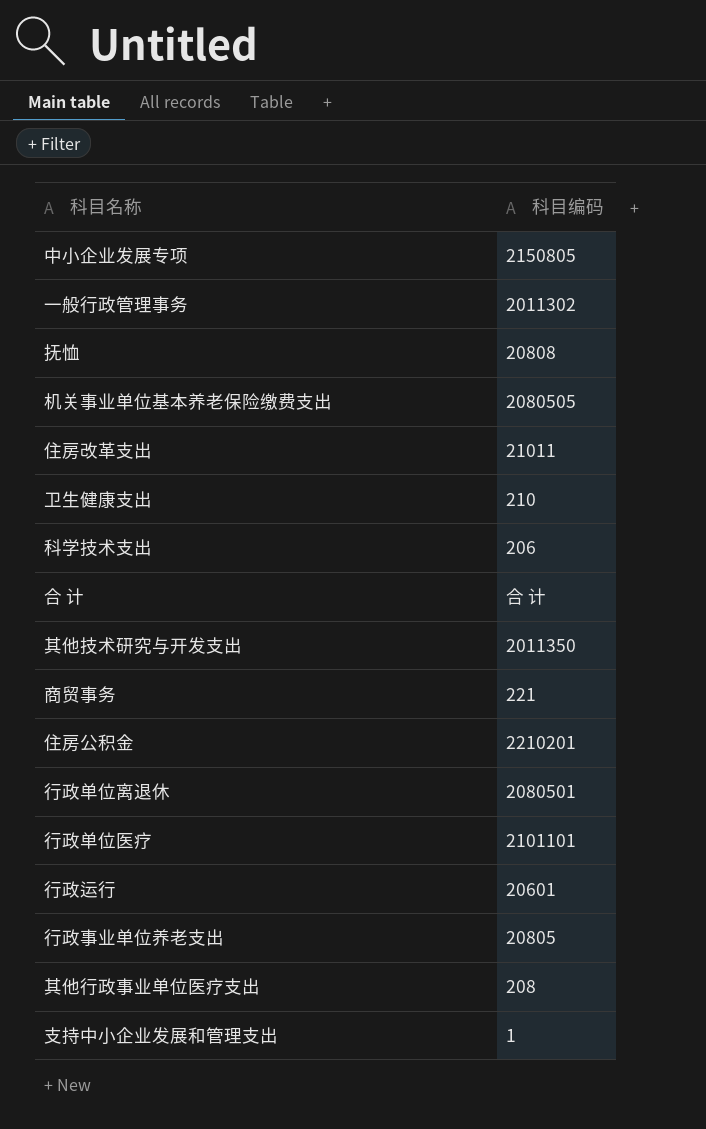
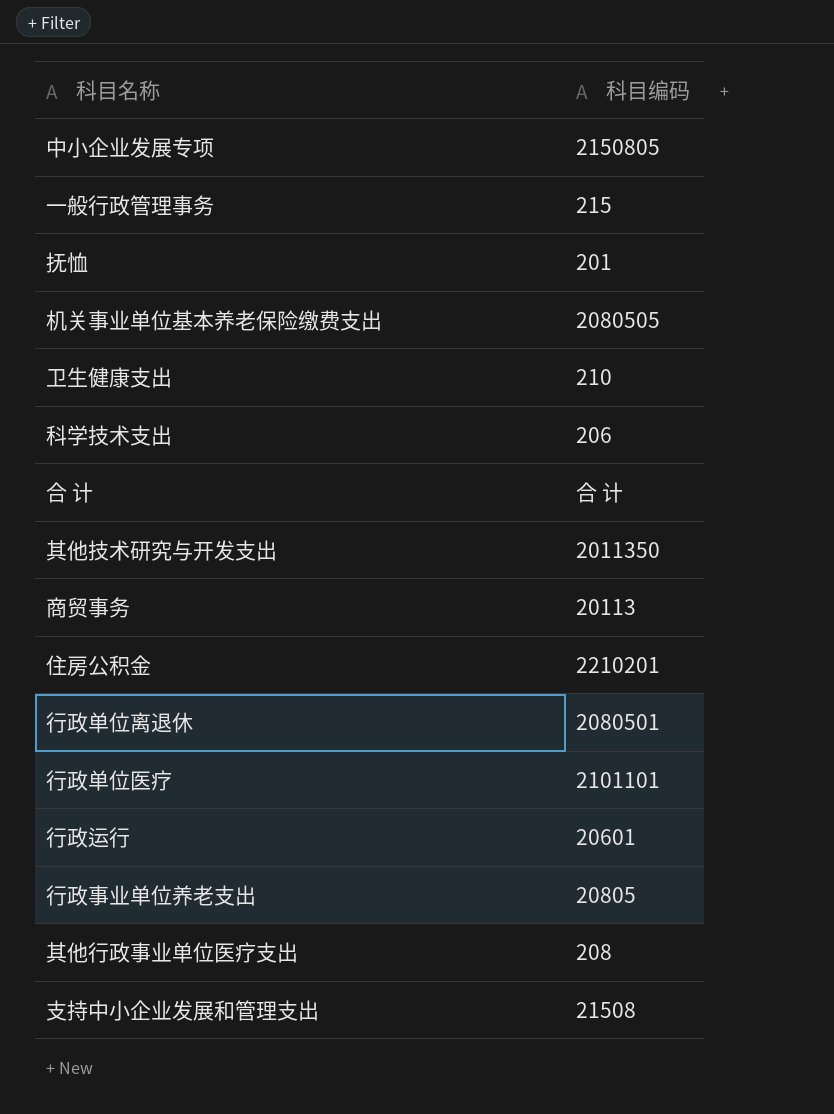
row 住房改革支出: 21011 -> none
一般行政管理事务 | 科目编码: 2011302 -> 215
抚恤 | 科目编码: 20808 -> 201
商贸事务 | 科目编码: 221 -> 20113
支持中小企业发展和管理支出 | 科目编码: 1 -> 21508

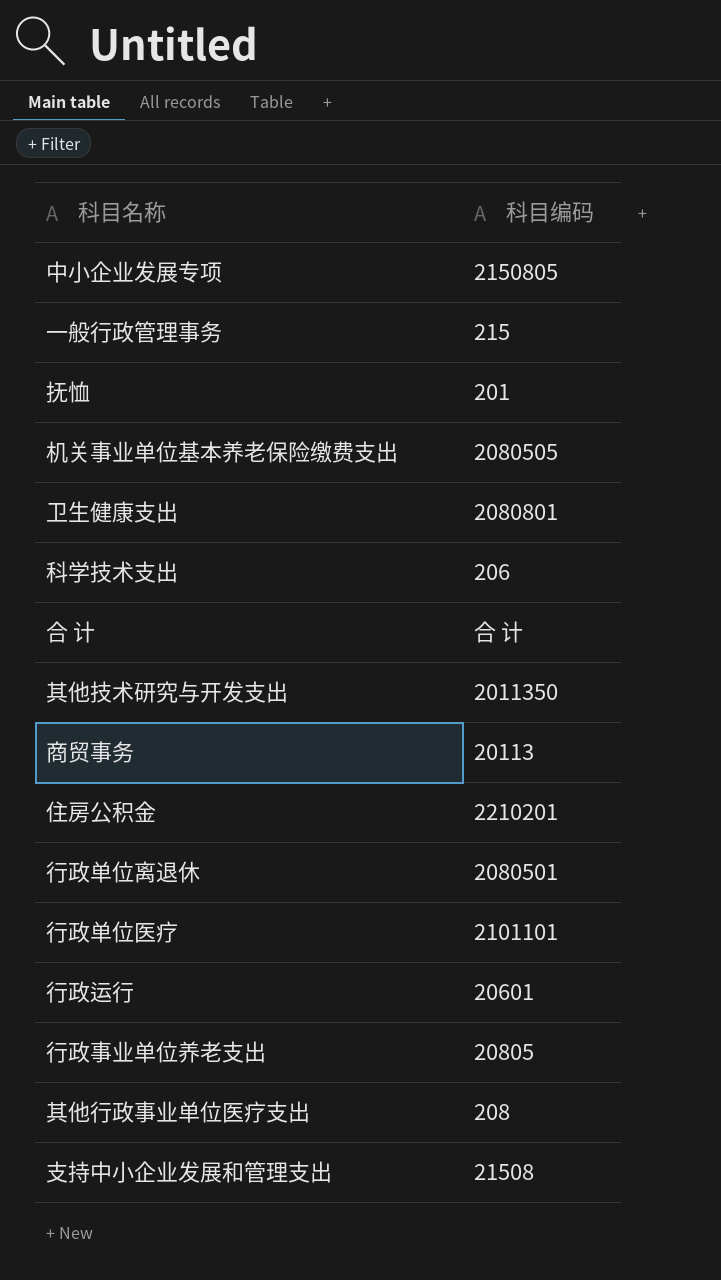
卫生健康支出 | 科目编码: 210 -> 2080801

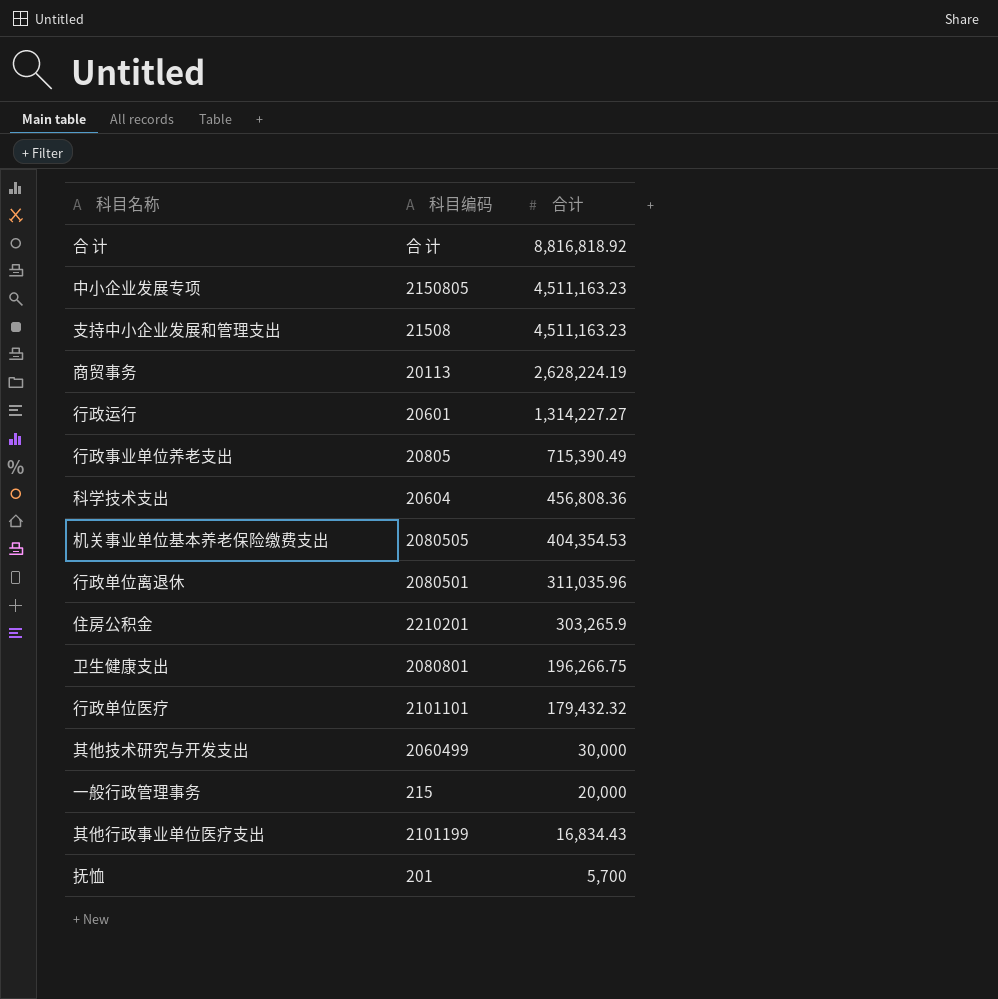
row order: none -> 合计 descending
column 合计 | position: none -> 3
科学技术支出 | 科目编码: 206 -> 20604
其他技术研究与开发支出 | 科目编码: 2011350 -> 2060499
其他行政事业单位医疗支出 | 科目编码: 208 -> 2101199

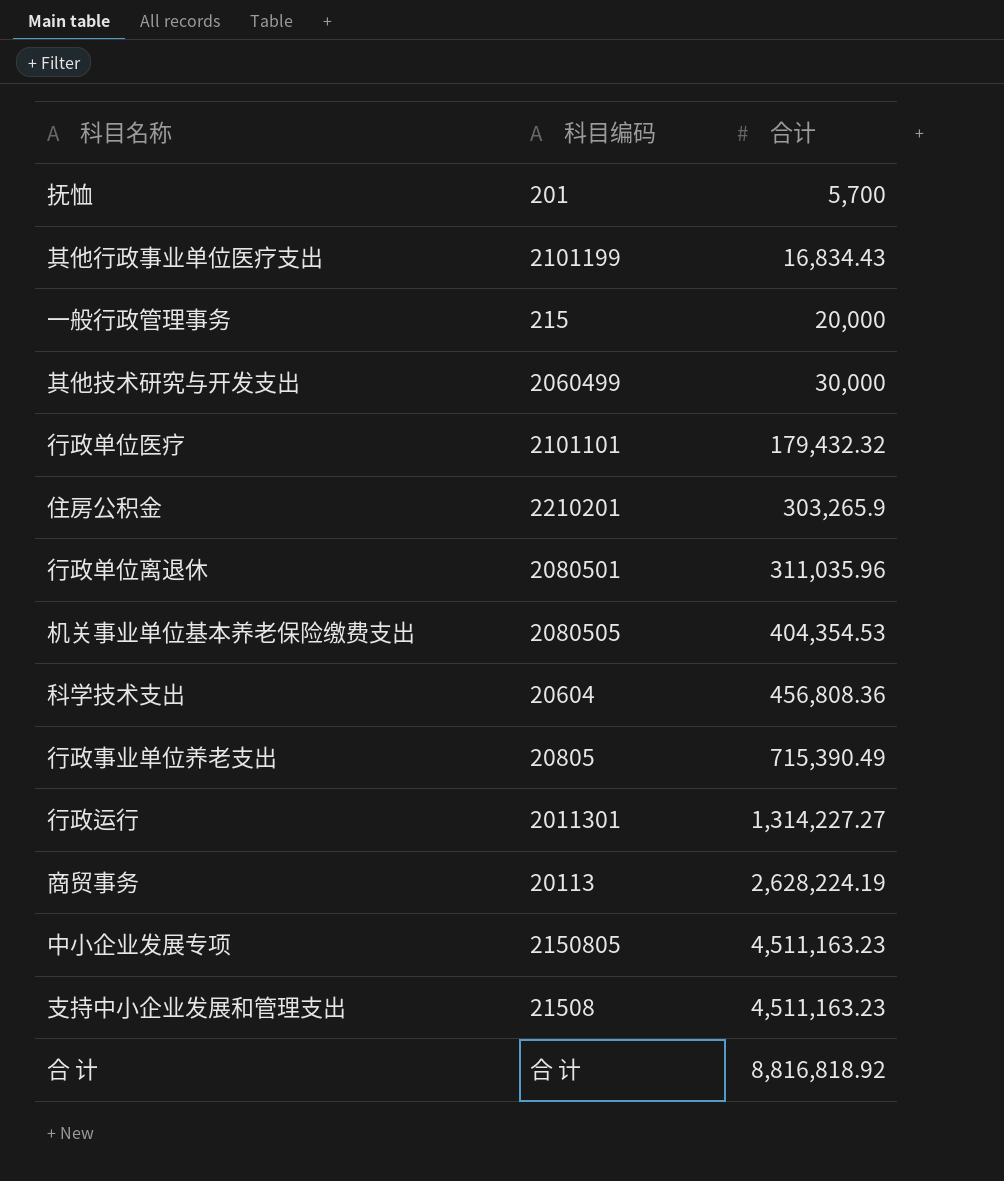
row order: 合计 descending -> 合计 ascending
row 卫生健康支出: 2080801 | 196,266.75 -> none
行政运行 | 科目编码: 20601 -> 2011301

